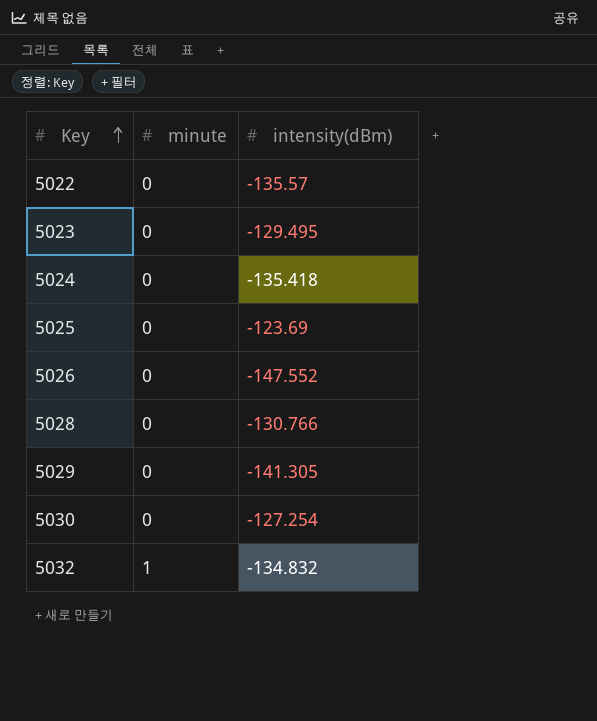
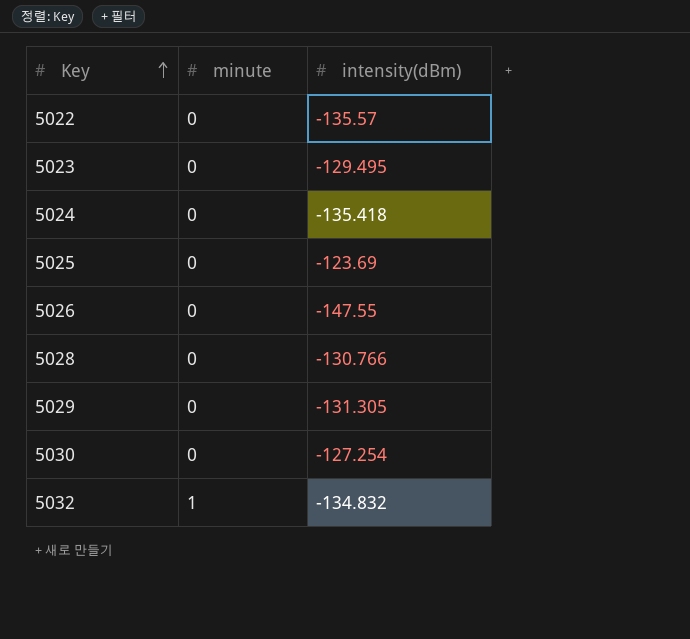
5026 | intensity(dBm): -147.552 -> -147.55
5029 | intensity(dBm): -141.305 -> -131.305

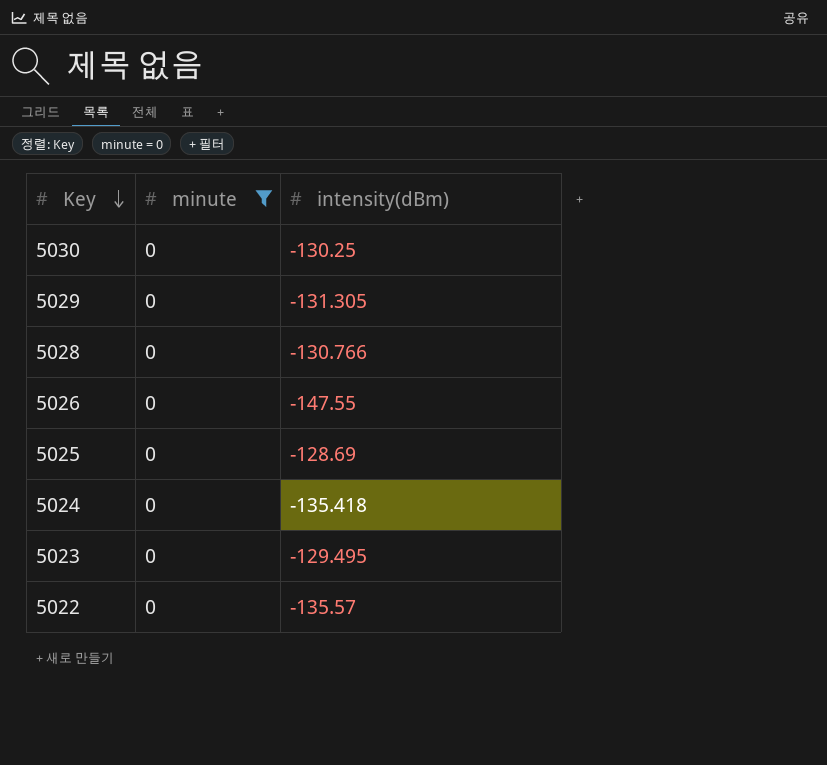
filter: none -> minute = 0
row order: Key ascending -> Key descending
5030 | intensity(dBm): -127.254 -> -130.25
5025 | intensity(dBm): -123.69 -> -128.69

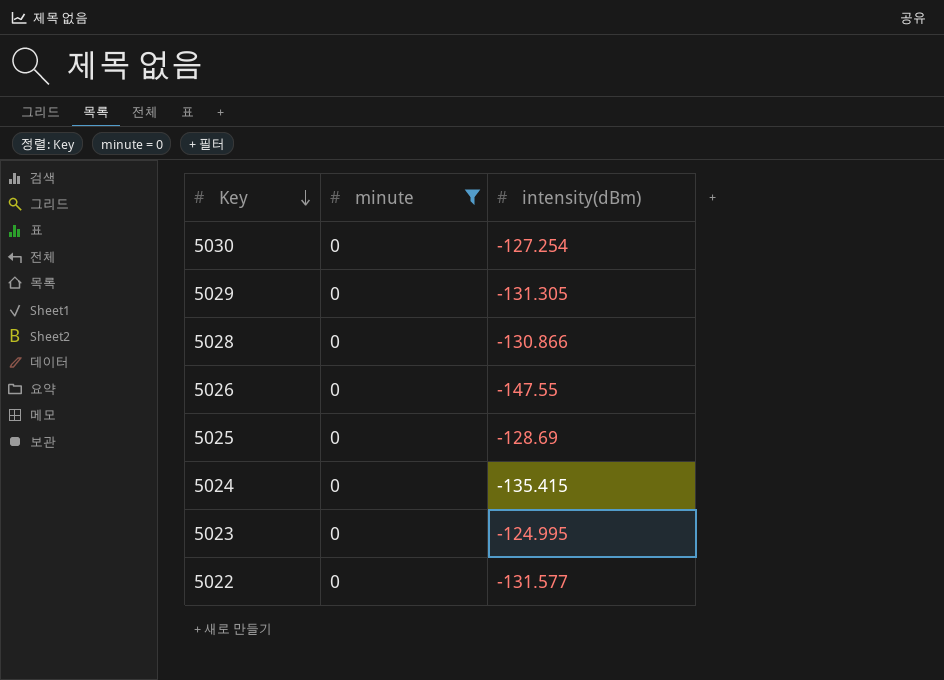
5030 | intensity(dBm): -130.25 -> -127.254
5028 | intensity(dBm): -130.766 -> -130.866
5024 | intensity(dBm): -135.418 -> -135.415
5023 | intensity(dBm): -129.495 -> -124.995
5022 | intensity(dBm): -135.57 -> -131.577

